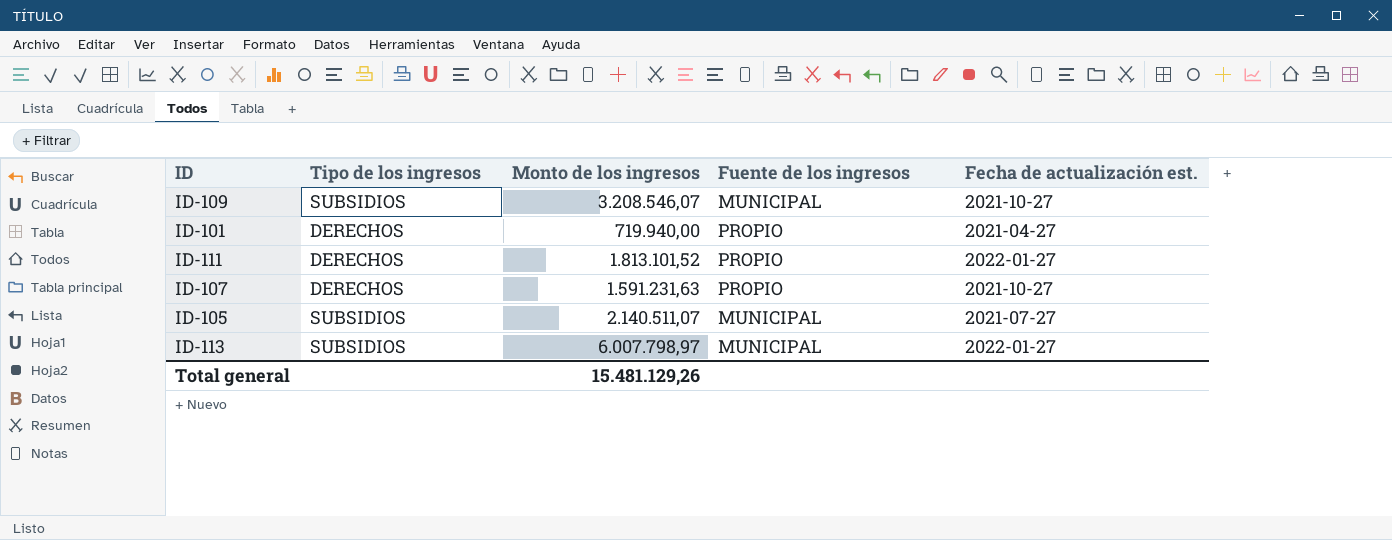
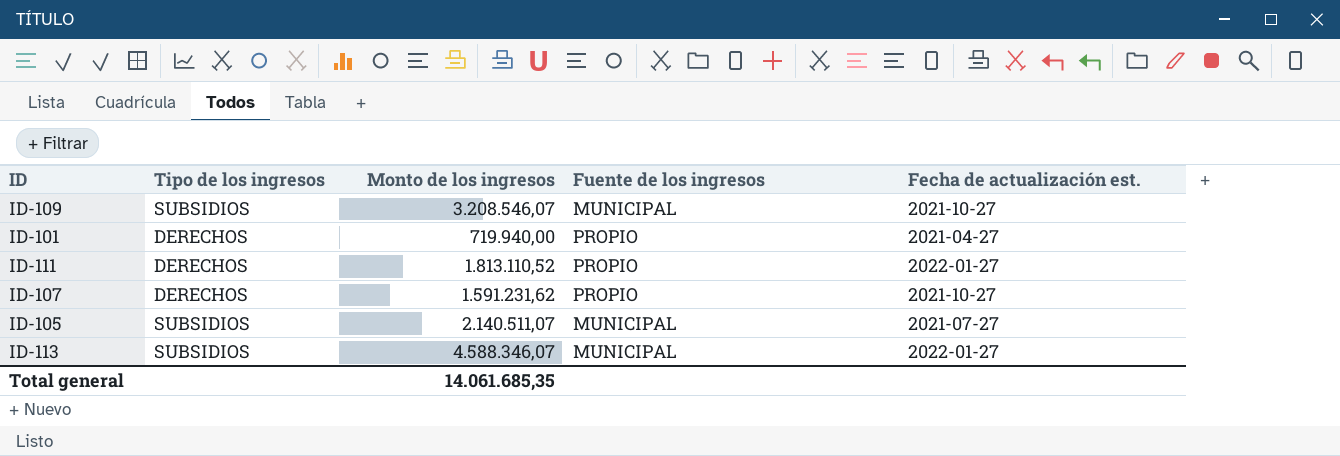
ID-111 | Monto de los ingresos: 1.813.101,52 -> 1.813.110,52
ID-107 | Monto de los ingresos: 1.591.231,63 -> 1.591.231,62
ID-113 | Monto de los ingresos: 6.007.798,97 -> 4.588.346,07
Total general | Monto de los ingresos: 15.481.129,26 -> 14.061.685,35

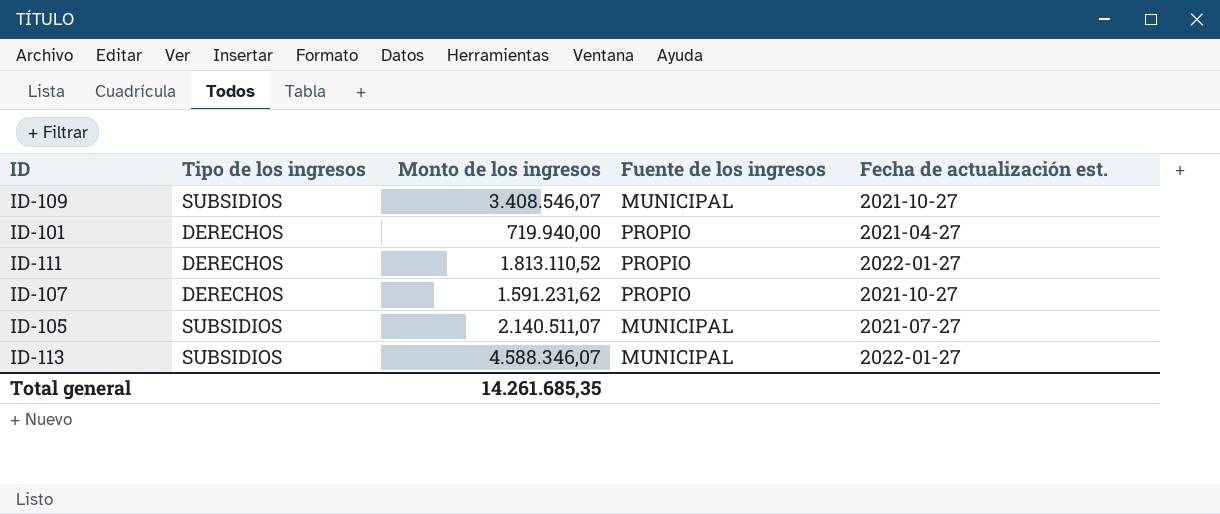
ID-109 | Monto de los ingresos: 3.208.546,07 -> 3.408.546,07
Total general | Monto de los ingresos: 14.061.685,35 -> 14.261.685,35

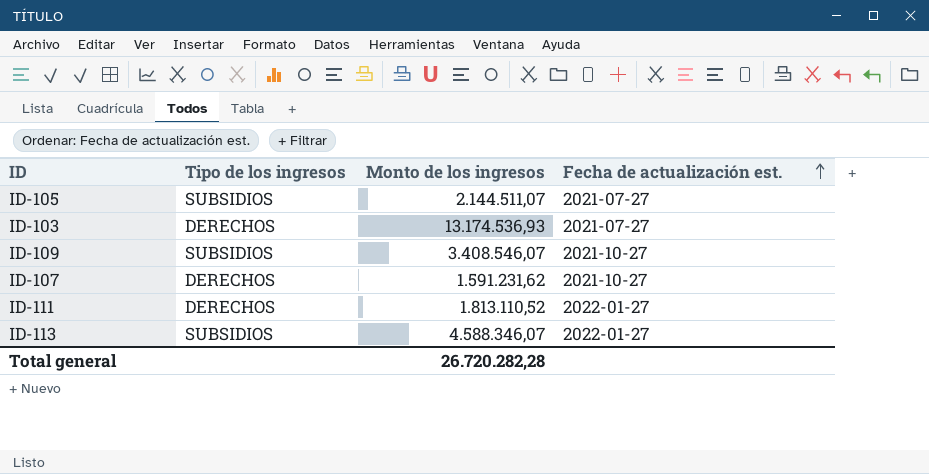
row order: none -> Fecha de actualización est. ascending
column Fuente de los ingresos | position: 4 -> none
row ID-101: DERECHOS | 719.940,00 | PROPIO | 2021-04-27 -> none
ID-105 | Monto de los ingresos: 2.140.511,07 -> 2.144.511,07
row ID-103: none -> DERECHOS | 13.174.536,93 | 2021-07-27
Total general | Monto de los ingresos: 14.261.685,35 -> 26.720.282,28

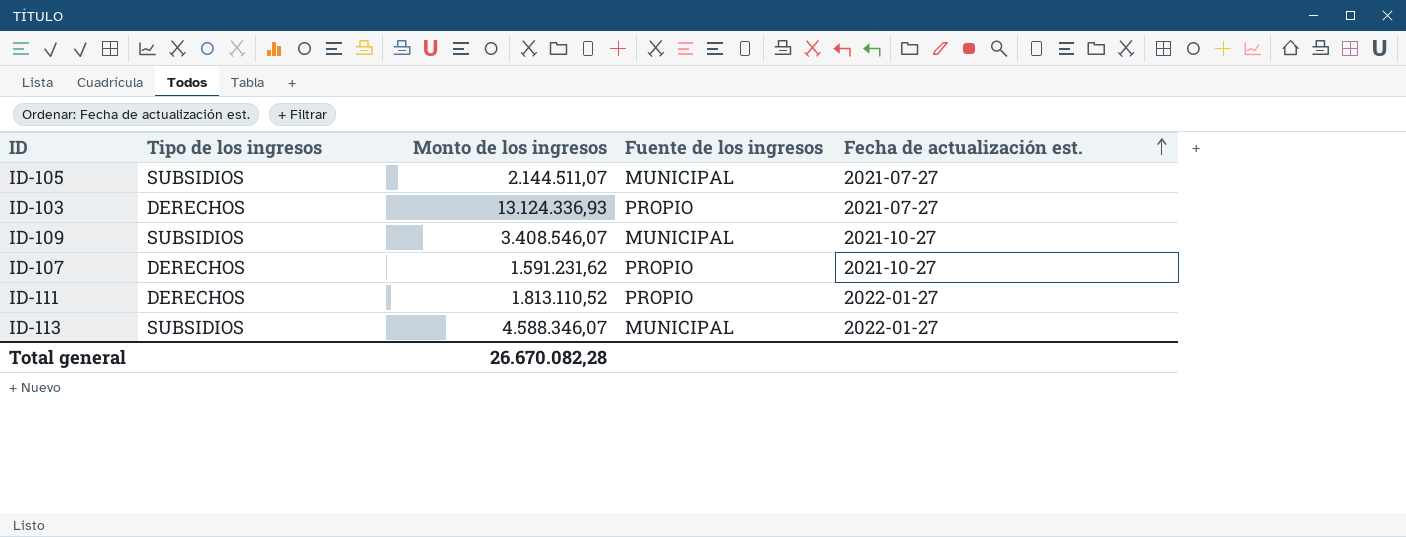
column Fuente de los ingresos | position: none -> 4
ID-103 | Monto de los ingresos: 13.174.536,93 -> 13.124.336,93
Total general | Monto de los ingresos: 26.720.282,28 -> 26.670.082,28

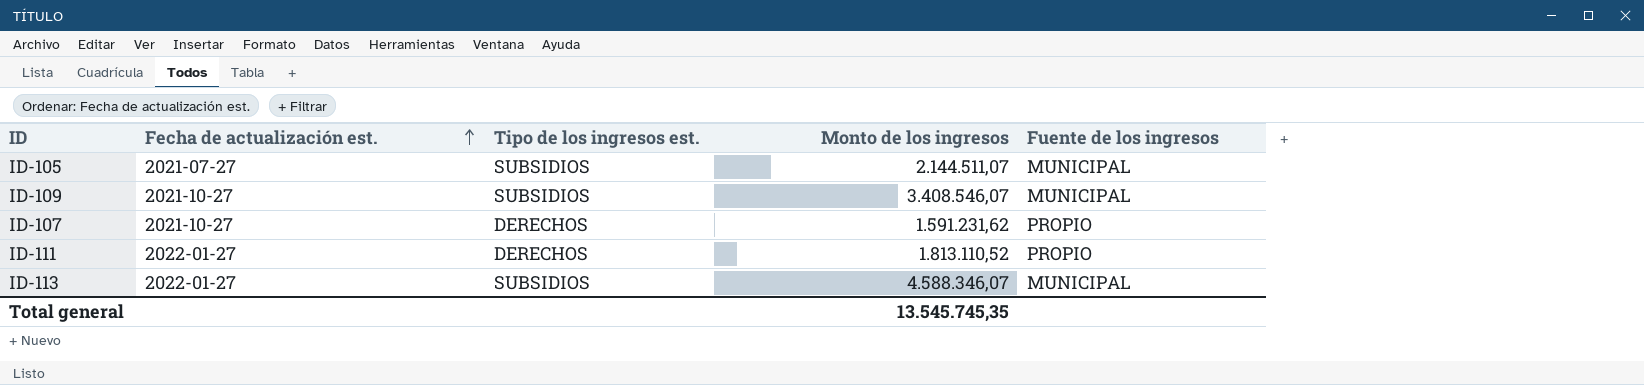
column Fecha de actualización est. | position: 5 -> 2
column name: Tipo de los ingresos -> Tipo de los ingresos est.
row ID-103: DERECHOS | 13.124.336,93 | PROPIO | 2021-07-27 -> none
Total general | Monto de los ingresos: 26.670.082,28 -> 13.545.745,35

